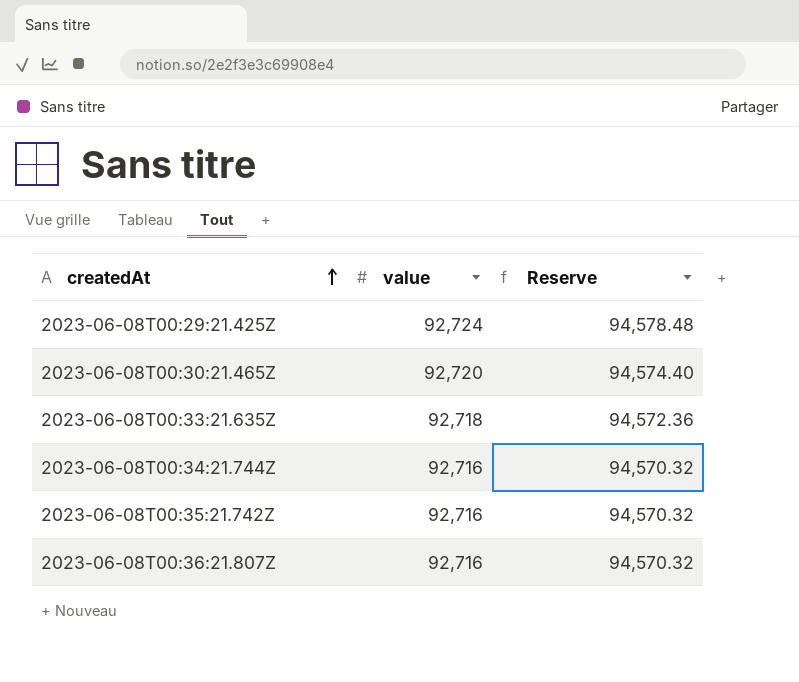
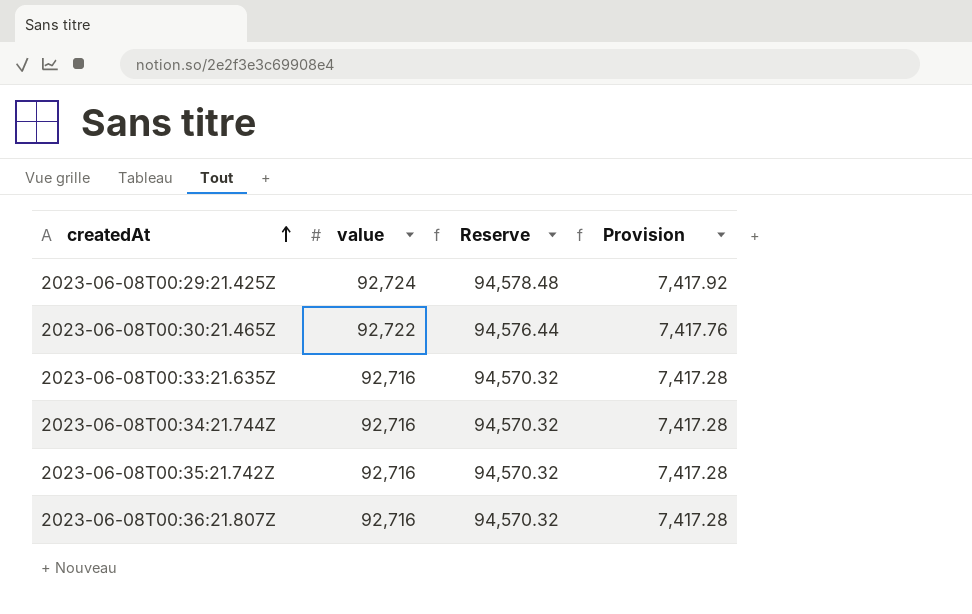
column Provision | formula: none -> [value] * 0.08
2023-06-08T00:30:21.465Z | value: 92,720 -> 92,722
2023-06-08T00:30:21.465Z | Reserve: 94,574.40 -> 94,576.44
2023-06-08T00:33:21.635Z | value: 92,718 -> 92,716
2023-06-08T00:33:21.635Z | Reserve: 94,572.36 -> 94,570.32

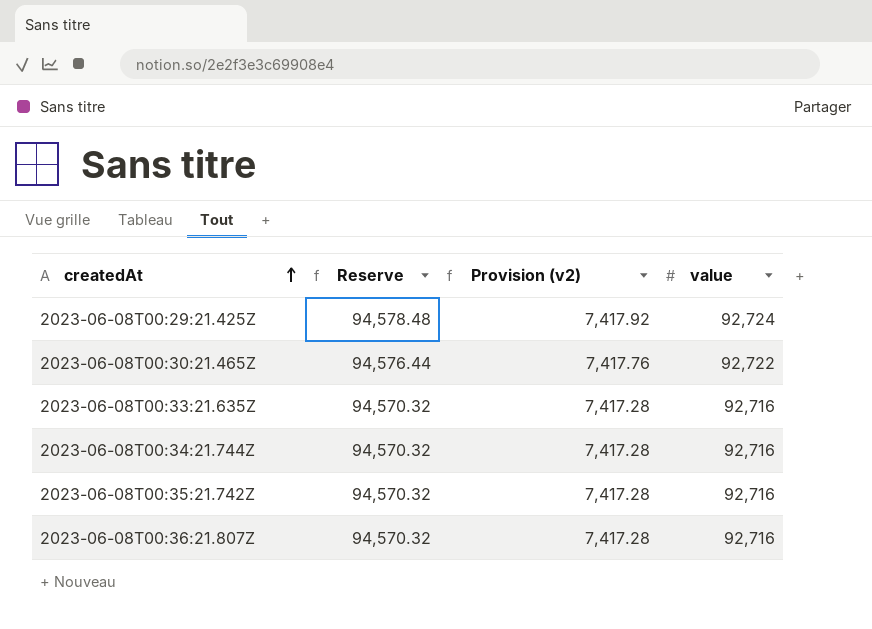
column name: Provision -> Provision (v2)
column value | position: 2 -> 4

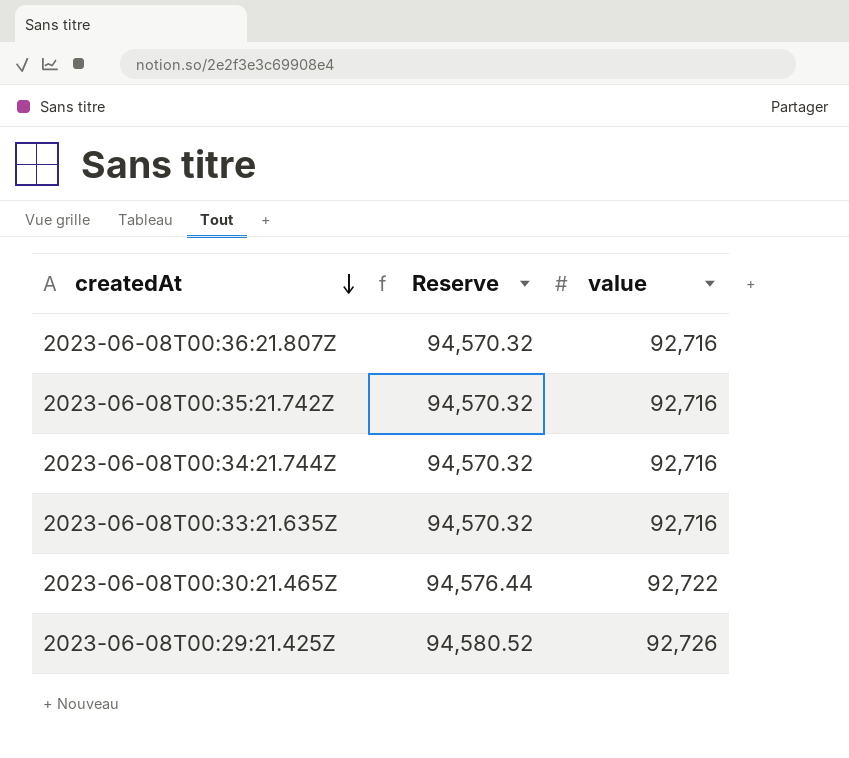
row order: createdAt ascending -> createdAt descending
column Provision (v2) | formula: [value] * 0.08 -> none
2023-06-08T00:29:21.425Z | Reserve: 94,578.48 -> 94,580.52
2023-06-08T00:29:21.425Z | value: 92,724 -> 92,726

